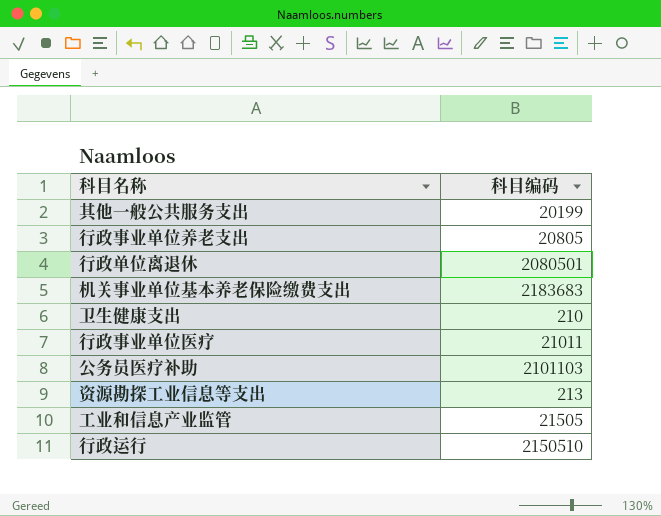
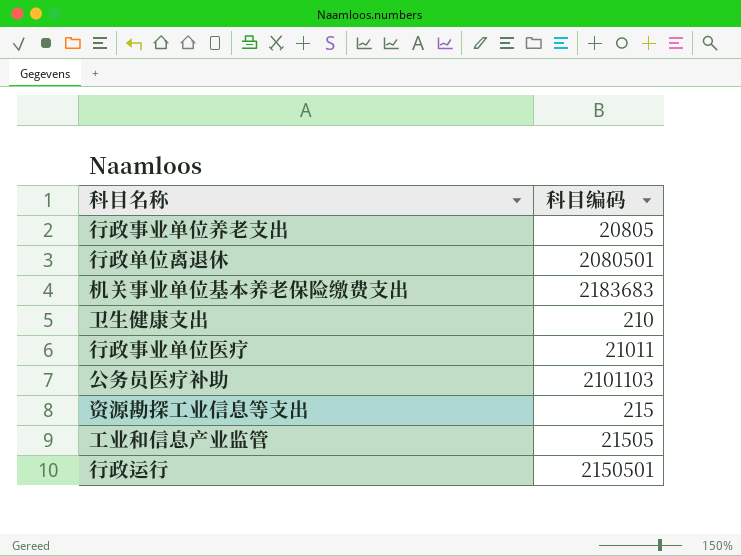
row 其他一般公共服务支出: 20199 -> none
资源勘探工业信息等支出 | 科目编码: 213 -> 215
行政运行 | 科目编码: 2150510 -> 2150501

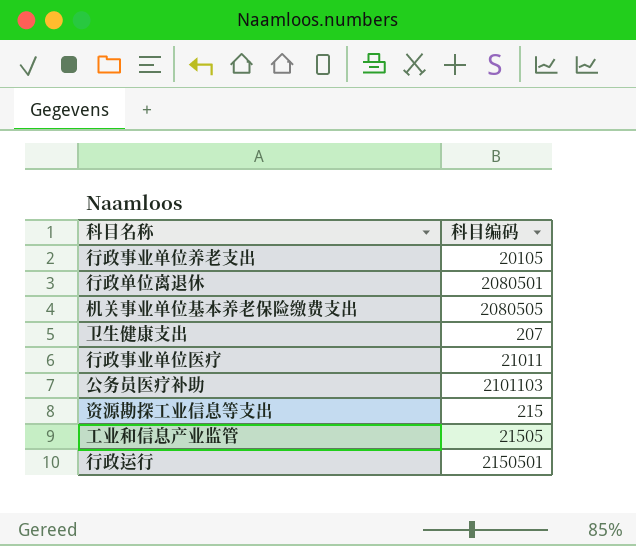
行政事业单位养老支出 | 科目编码: 20805 -> 20105
机关事业单位基本养老保险缴费支出 | 科目编码: 2183683 -> 2080505
卫生健康支出 | 科目编码: 210 -> 207

